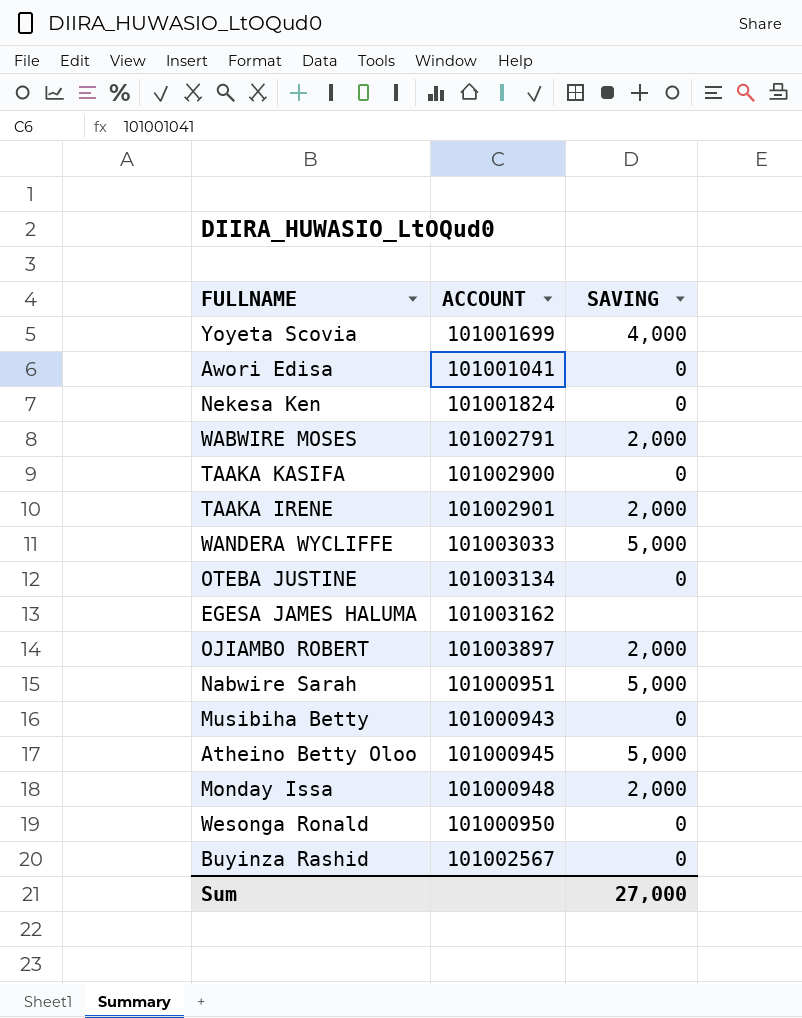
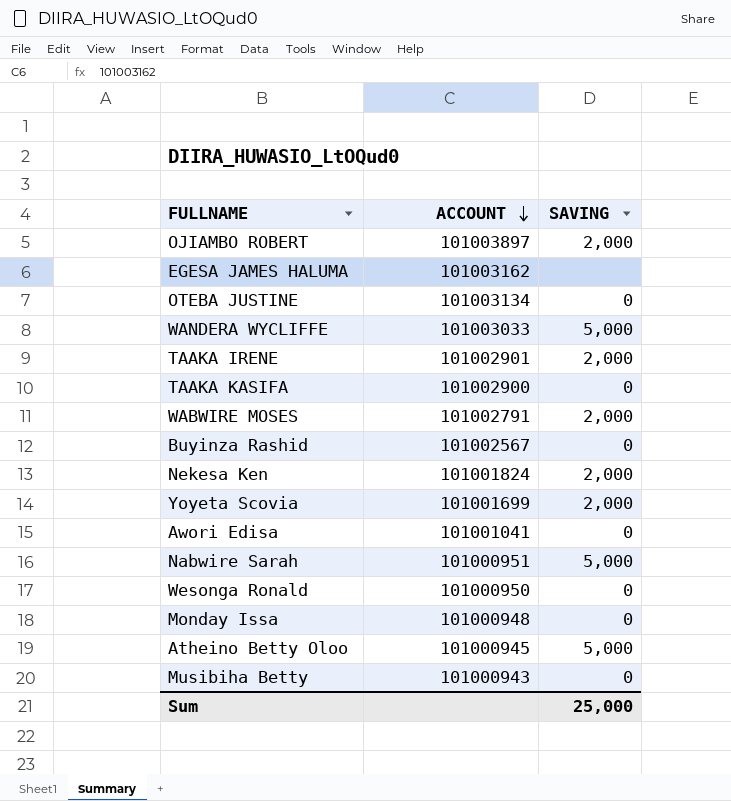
row order: none -> ACCOUNT descending
Nekesa Ken | SAVING: 0 -> 2,000
Yoyeta Scovia | SAVING: 4,000 -> 2,000
Monday Issa | SAVING: 2,000 -> 0
Sum | SAVING: 27,000 -> 25,000

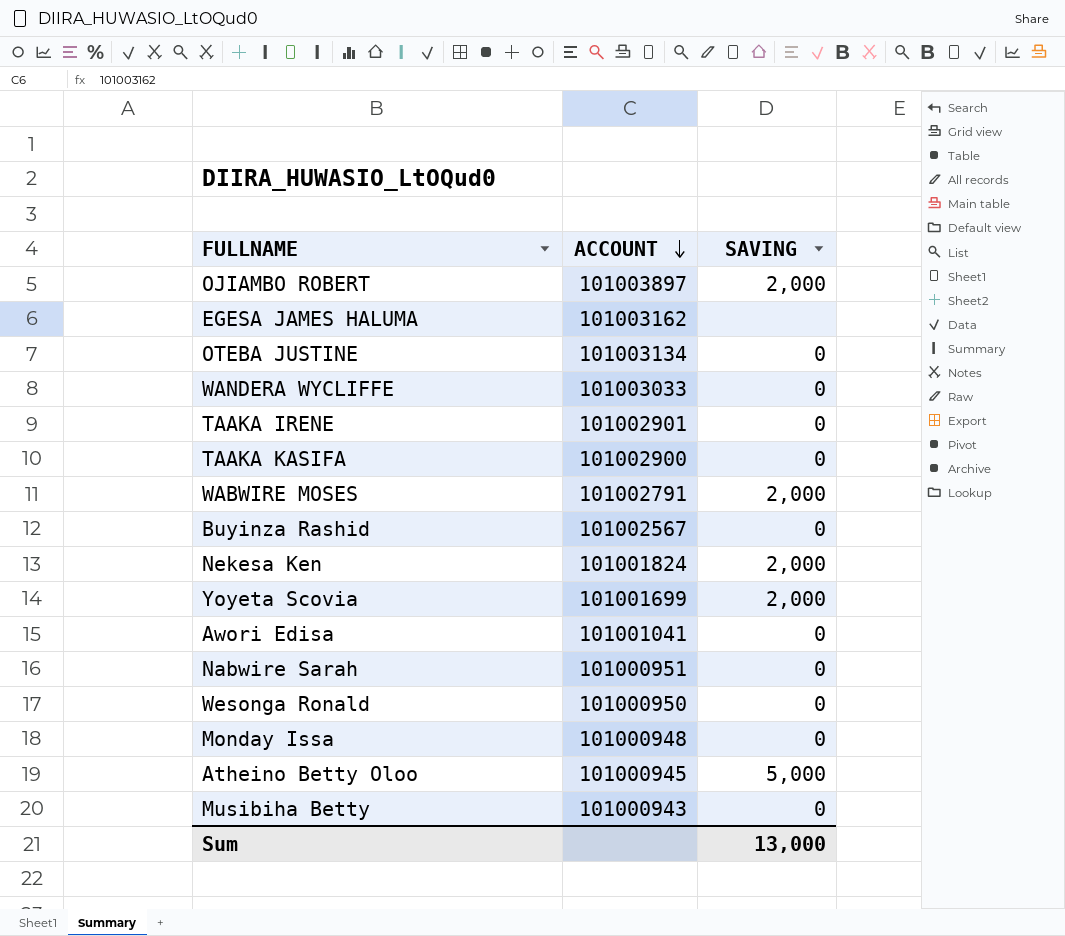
WANDERA WYCLIFFE | SAVING: 5,000 -> 0
TAAKA IRENE | SAVING: 2,000 -> 0
Nabwire Sarah | SAVING: 5,000 -> 0
Sum | SAVING: 25,000 -> 13,000

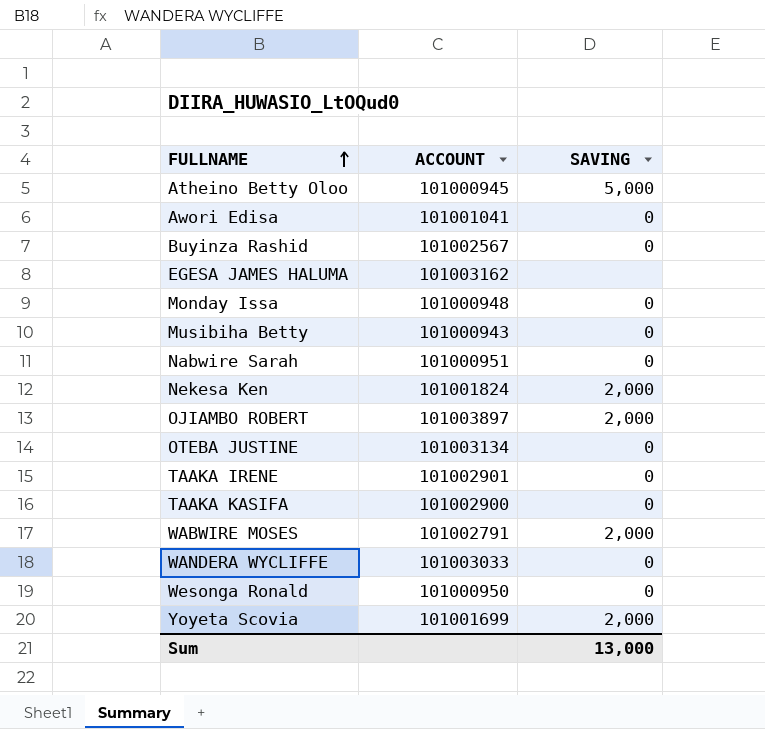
row order: ACCOUNT descending -> FULLNAME ascending

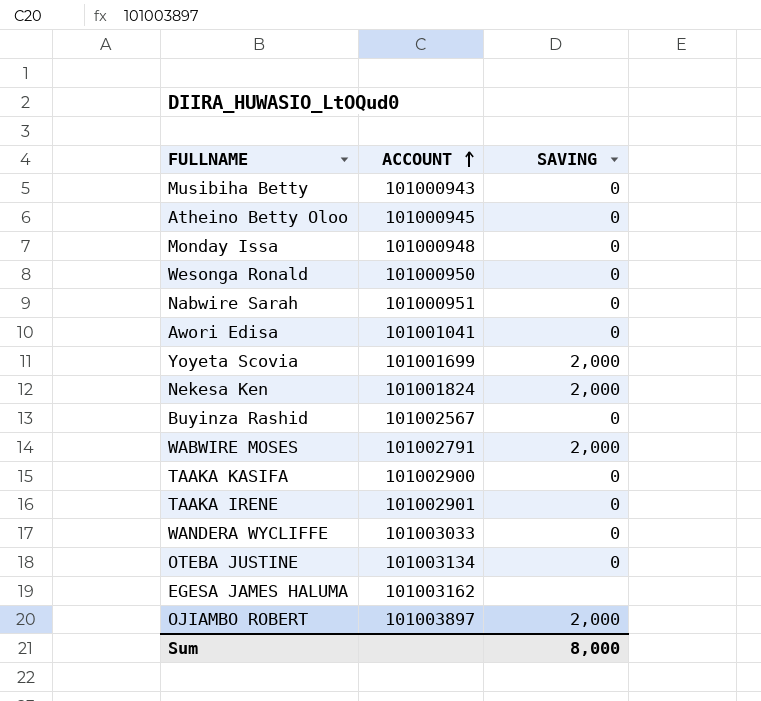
row order: FULLNAME ascending -> ACCOUNT ascending
Atheino Betty Oloo | SAVING: 5,000 -> 0
Sum | SAVING: 13,000 -> 8,000

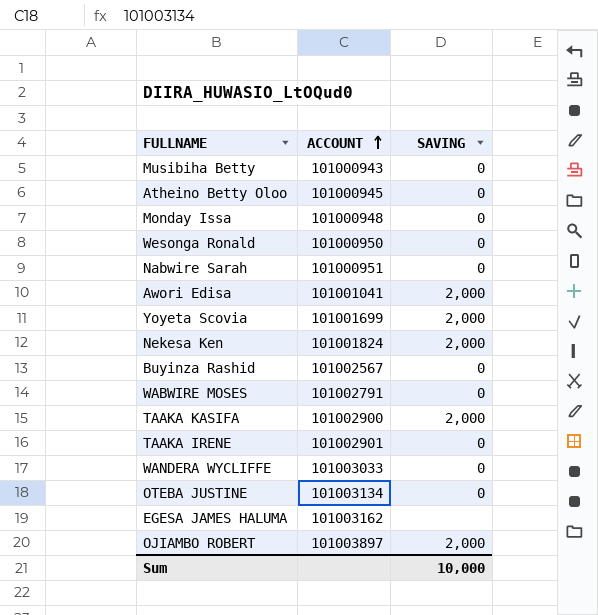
Awori Edisa | SAVING: 0 -> 2,000
WABWIRE MOSES | SAVING: 2,000 -> 0
TAAKA KASIFA | SAVING: 0 -> 2,000
Sum | SAVING: 8,000 -> 10,000

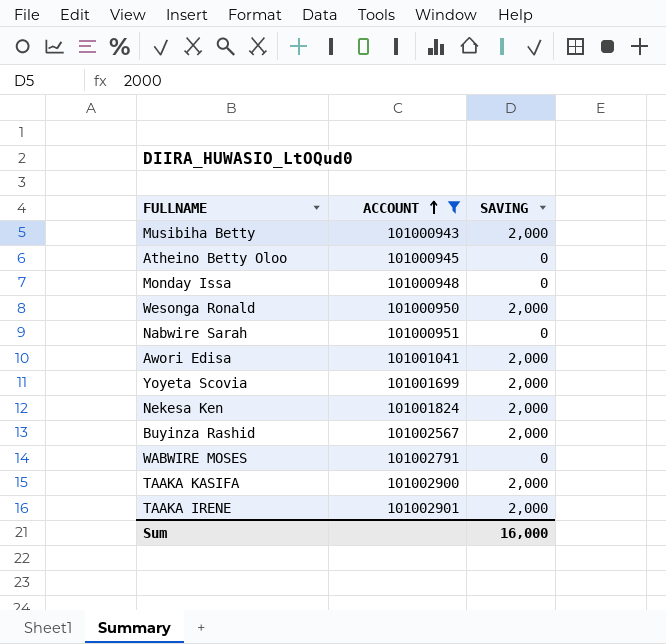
filter: none -> ACCOUNT <= 101002901
Musibiha Betty | SAVING: 0 -> 2,000
Wesonga Ronald | SAVING: 0 -> 2,000
Buyinza Rashid | SAVING: 0 -> 2,000
TAAKA IRENE | SAVING: 0 -> 2,000
Sum | SAVING: 10,000 -> 16,000

